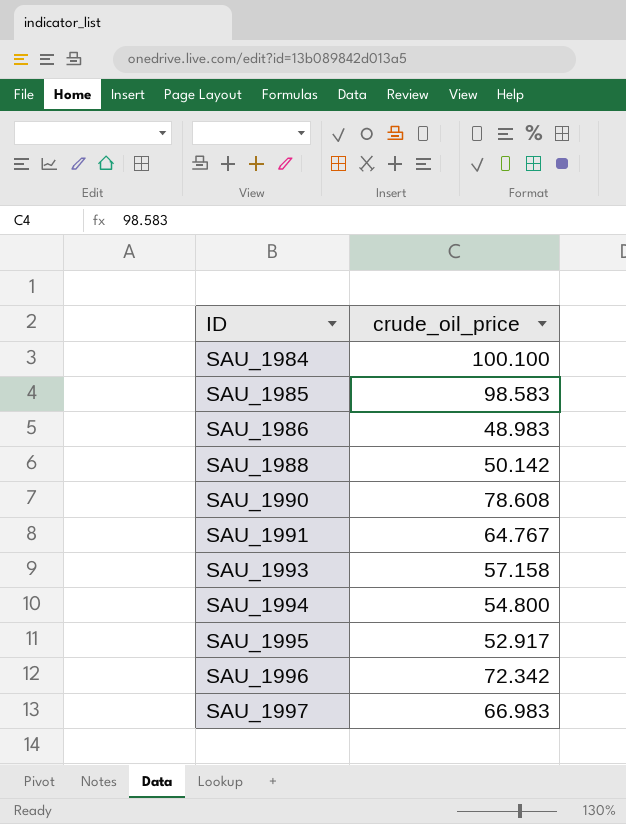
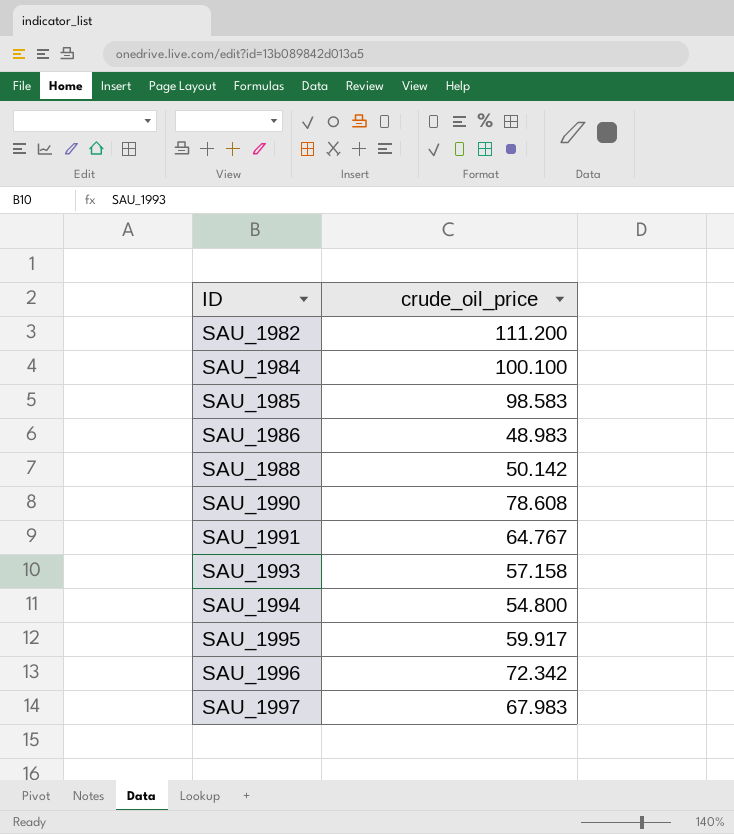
row SAU_1982: none -> 111.200
SAU_1995 | crude_oil_price: 52.917 -> 59.917
SAU_1997 | crude_oil_price: 66.983 -> 67.983

